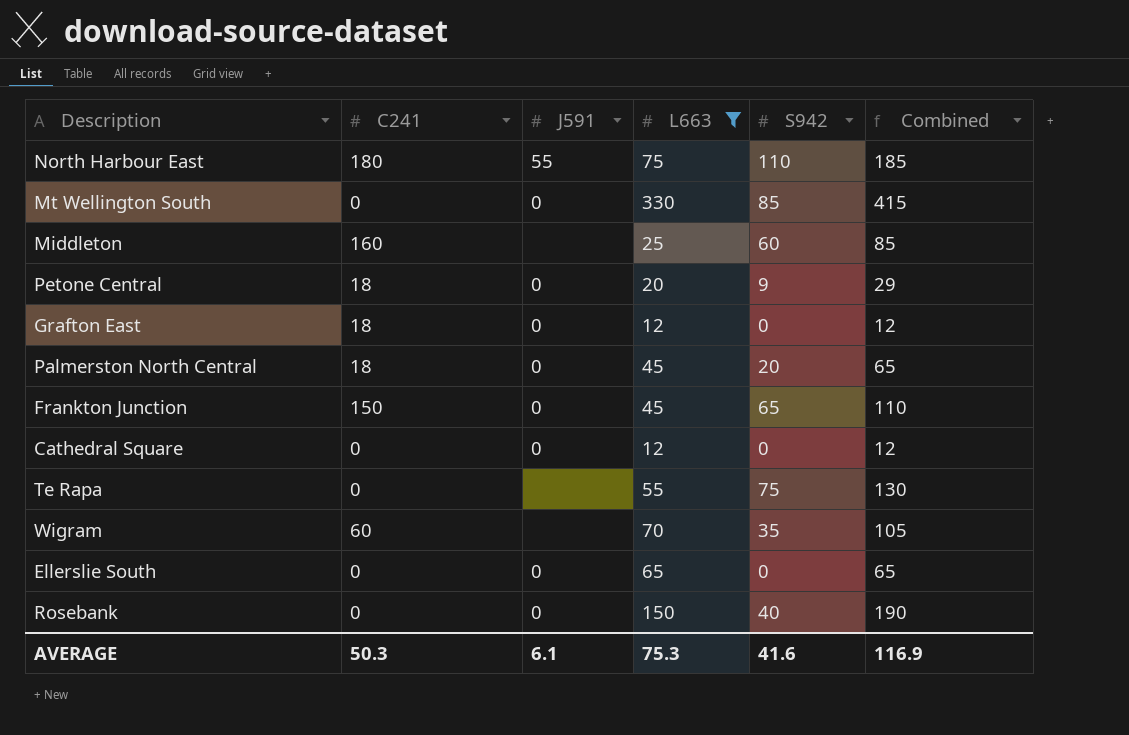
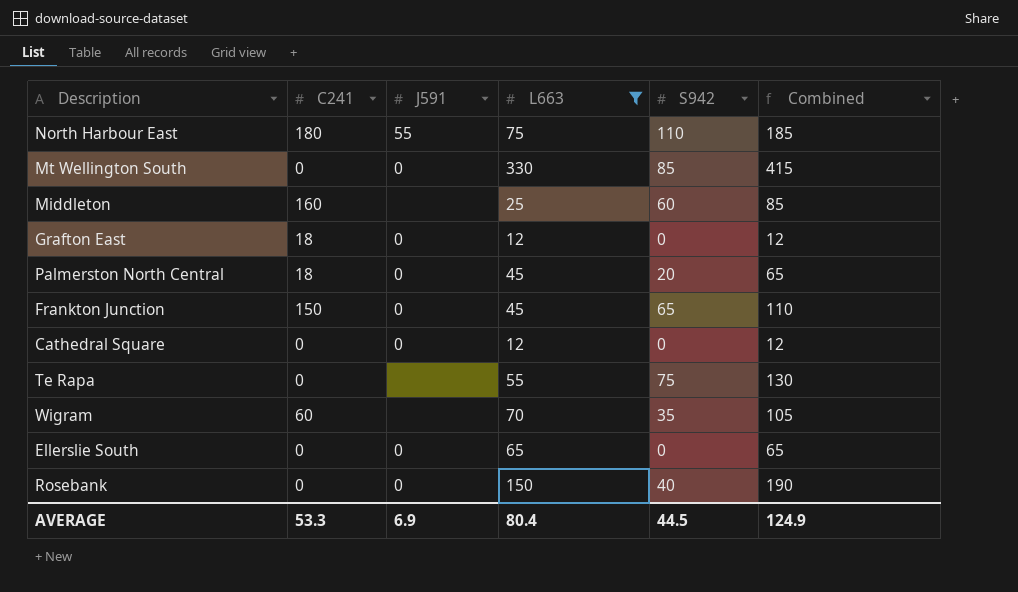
row Petone Central: 18 | 0 | 20 | 9 | 29 -> none
AVERAGE | C241: 50.3 -> 53.3
AVERAGE | J591: 6.1 -> 6.9
AVERAGE | L663: 75.3 -> 80.4
AVERAGE | S942: 41.6 -> 44.5
AVERAGE | Combined: 116.9 -> 124.9

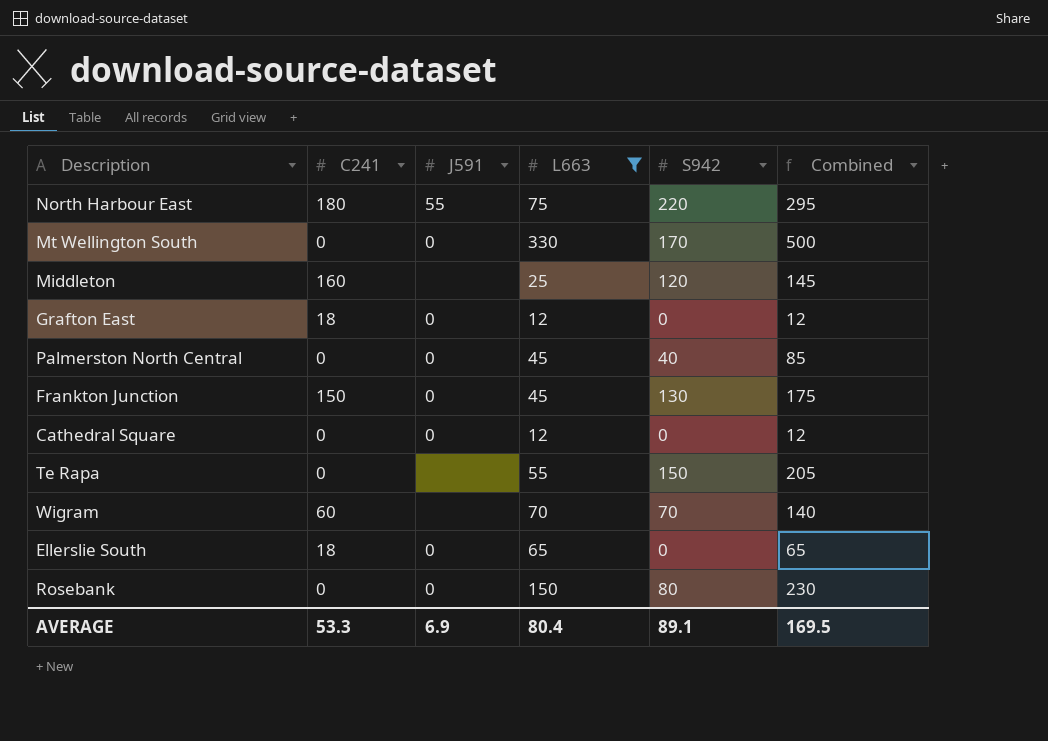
North Harbour East | S942: 110 -> 220
North Harbour East | Combined: 185 -> 295
Mt Wellington South | S942: 85 -> 170
Mt Wellington South | Combined: 415 -> 500
Middleton | S942: 60 -> 120
Middleton | Combined: 85 -> 145
Palmerston North Central | C241: 18 -> 0
Palmerston North Central | S942: 20 -> 40
Palmerston North Central | Combined: 65 -> 85
Frankton Junction | S942: 65 -> 130
Frankton Junction | Combined: 110 -> 175
Te Rapa | S942: 75 -> 150
Te Rapa | Combined: 130 -> 205
Wigram | S942: 35 -> 70
Wigram | Combined: 105 -> 140
Ellerslie South | C241: 0 -> 18
Rosebank | S942: 40 -> 80
Rosebank | Combined: 190 -> 230
AVERAGE | S942: 44.5 -> 89.1
AVERAGE | Combined: 124.9 -> 169.5

